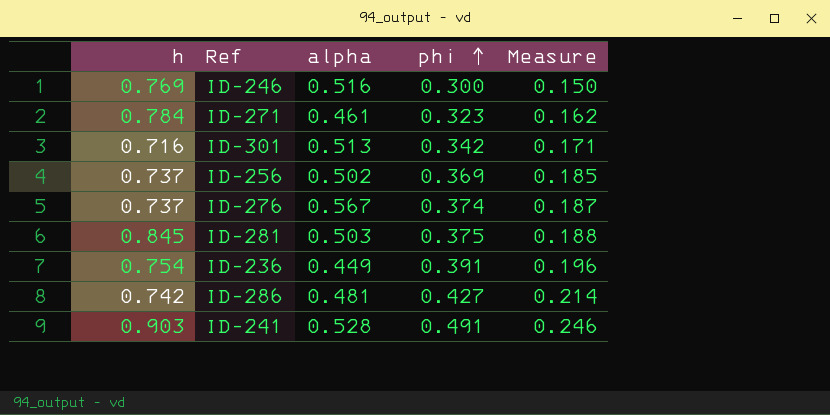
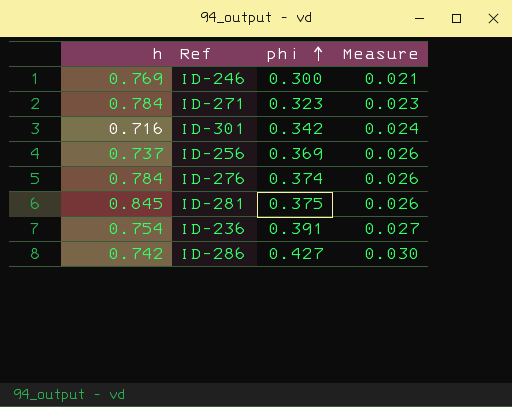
column alpha | position: 3 -> none
column Measure | formula: [phi] * 0.5 -> [phi] * 0.07
row ID-241: 0.903 | 0.528 | 0.491 | 0.246 -> none
ID-276 | h: 0.737 -> 0.784

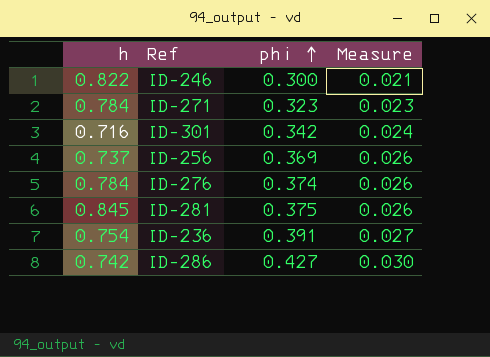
ID-246 | h: 0.769 -> 0.822

